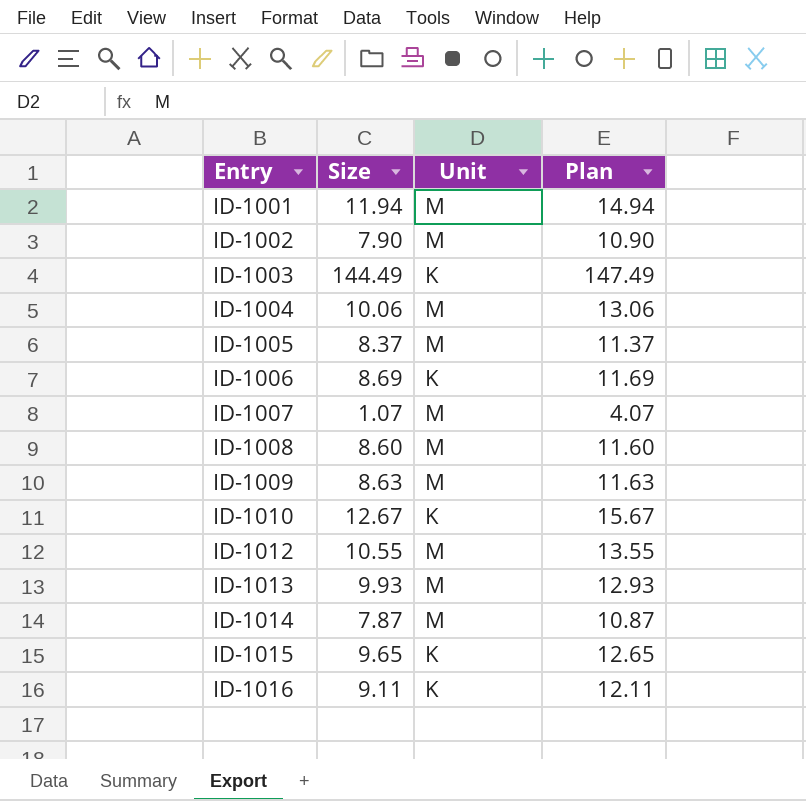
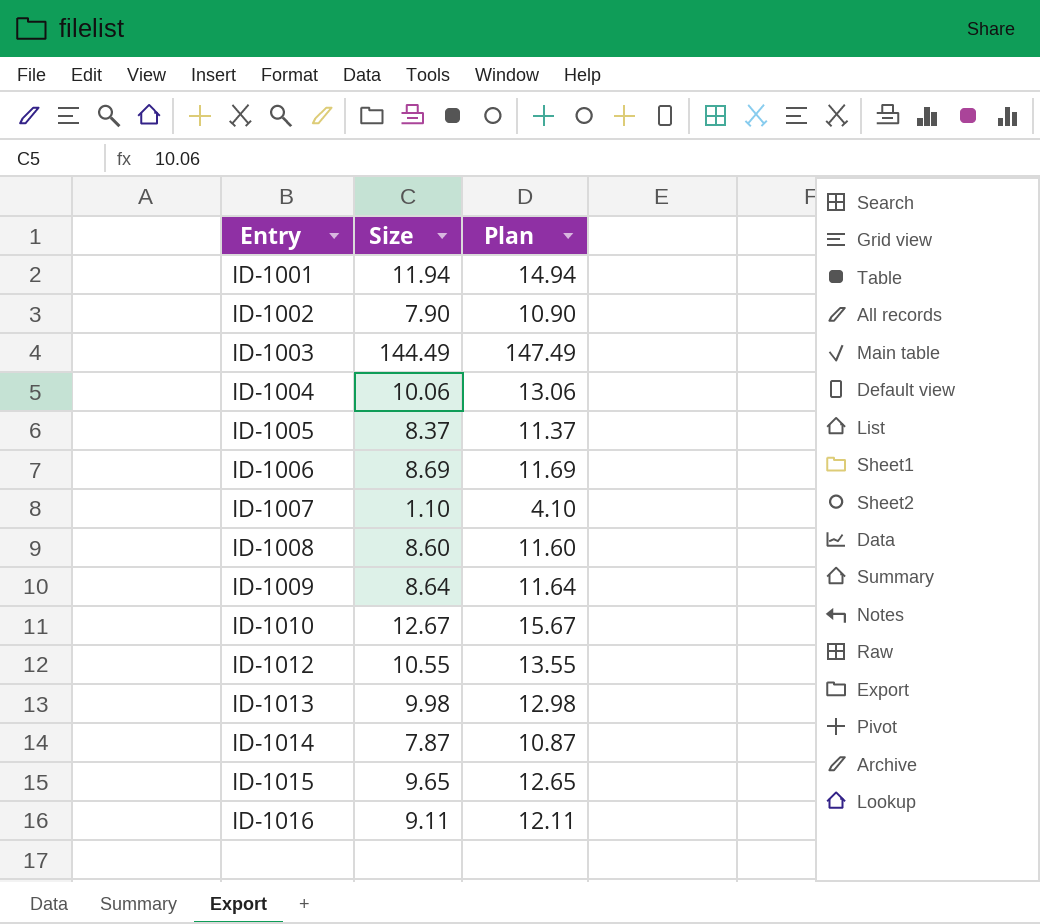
column Unit | position: 3 -> none
ID-1007 | Size: 1.07 -> 1.10
ID-1007 | Plan: 4.07 -> 4.10
ID-1009 | Size: 8.63 -> 8.64
ID-1009 | Plan: 11.63 -> 11.64
ID-1013 | Size: 9.93 -> 9.98
ID-1013 | Plan: 12.93 -> 12.98

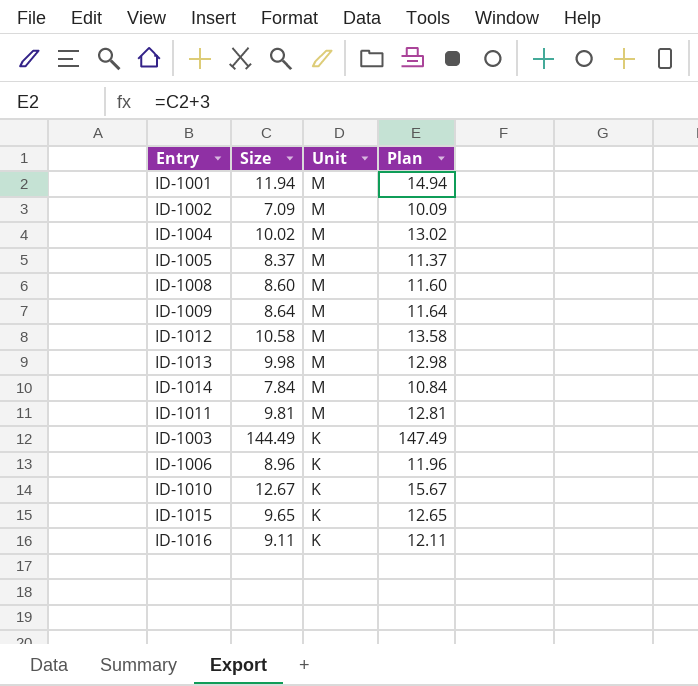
row order: Entry ascending -> Unit descending
column Unit | position: none -> 3
row ID-1007: 1.10 | 4.10 -> none
ID-1002 | Size: 7.90 -> 7.09
ID-1002 | Plan: 10.90 -> 10.09
ID-1004 | Size: 10.06 -> 10.02
ID-1004 | Plan: 13.06 -> 13.02
ID-1012 | Size: 10.55 -> 10.58
ID-1012 | Plan: 13.55 -> 13.58
ID-1014 | Size: 7.87 -> 7.84
ID-1014 | Plan: 10.87 -> 10.84
row ID-1011: none -> 9.81 | M | 12.81
ID-1006 | Size: 8.69 -> 8.96
ID-1006 | Plan: 11.69 -> 11.96

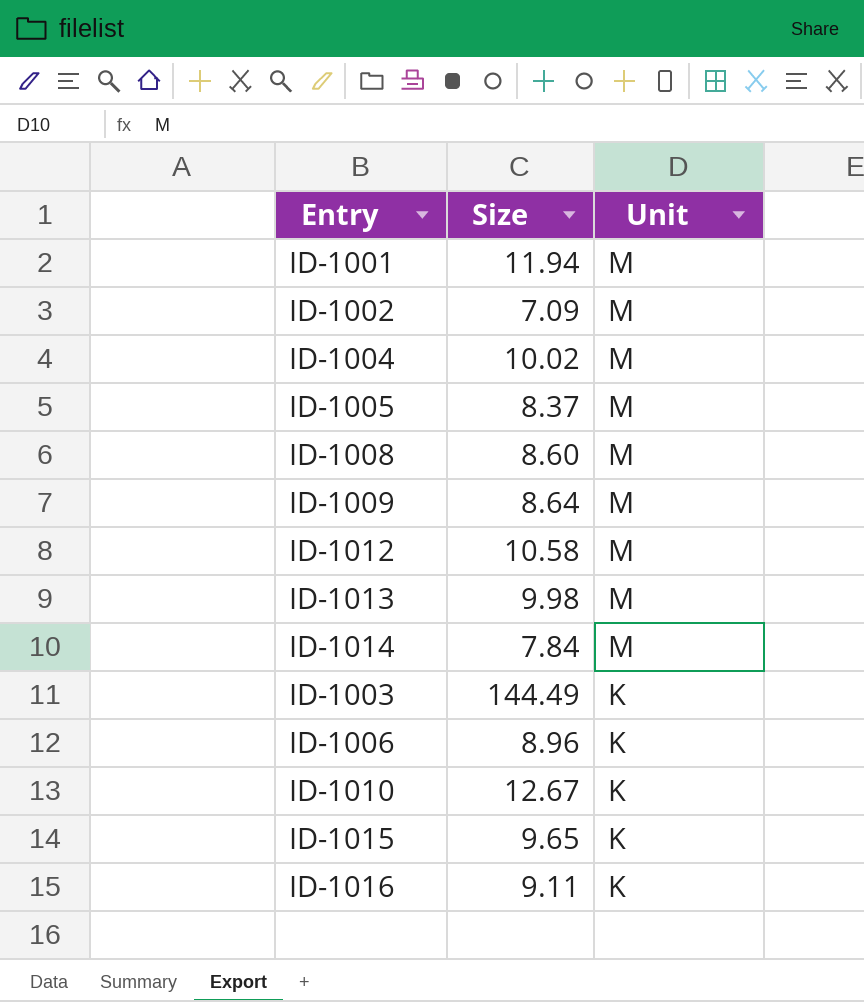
column Plan | formula: [Size] + 3 -> none
row ID-1011: 9.81 | M | 12.81 -> none

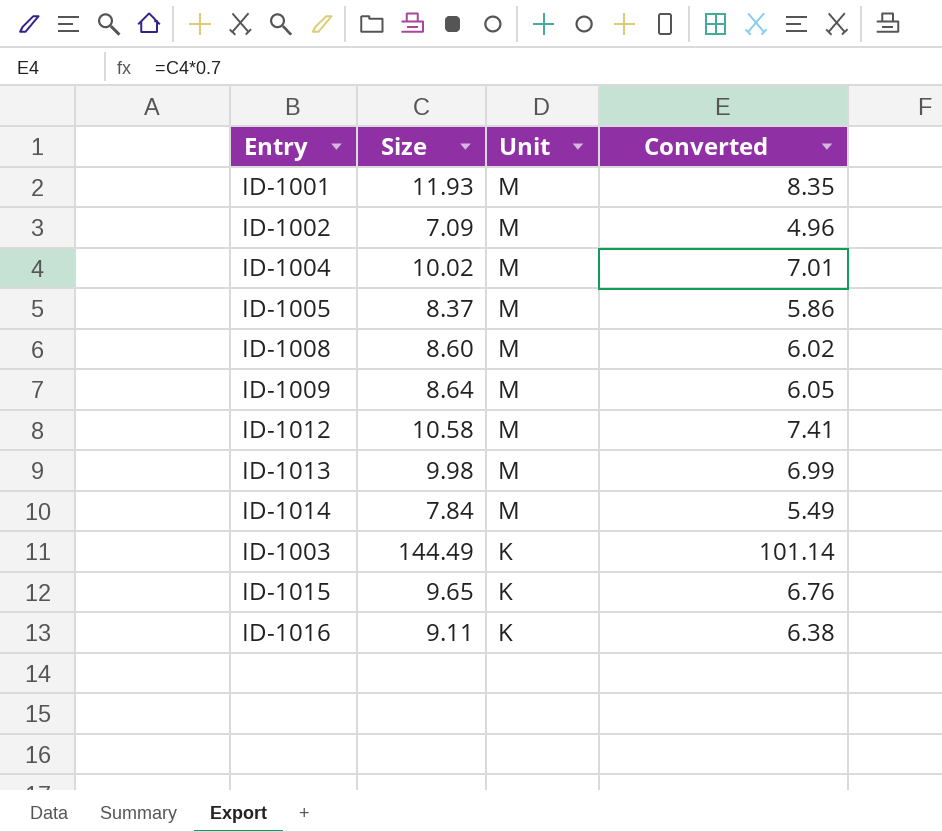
column Converted | formula: none -> [Size] * 0.7
row ID-1006: 8.96 | K -> none
row ID-1010: 12.67 | K -> none
ID-1001 | Size: 11.94 -> 11.93

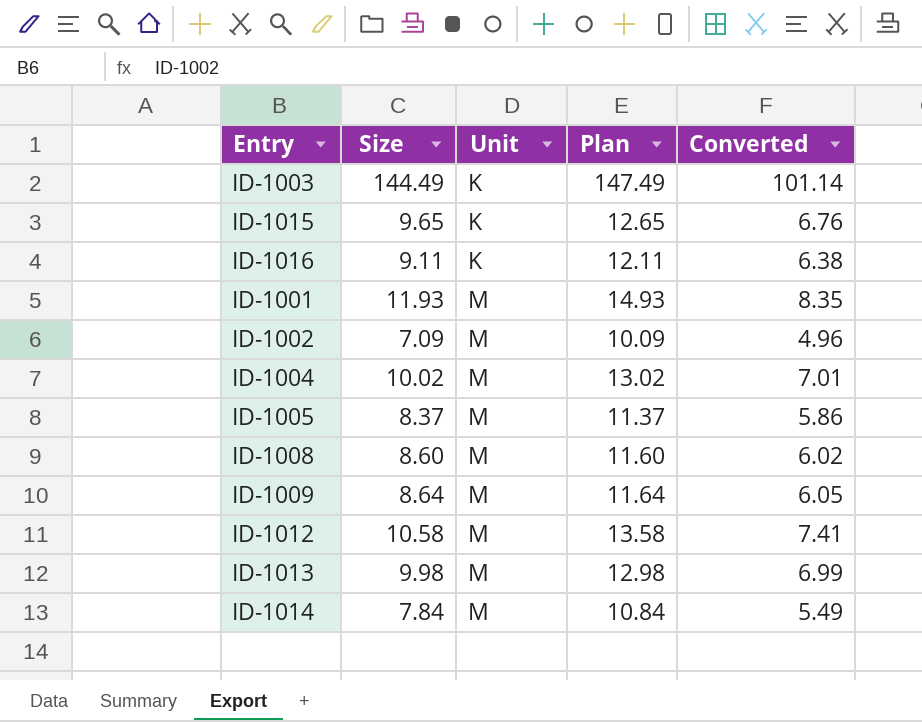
row order: Unit descending -> Unit ascending
column Plan | formula: none -> [Size] + 3

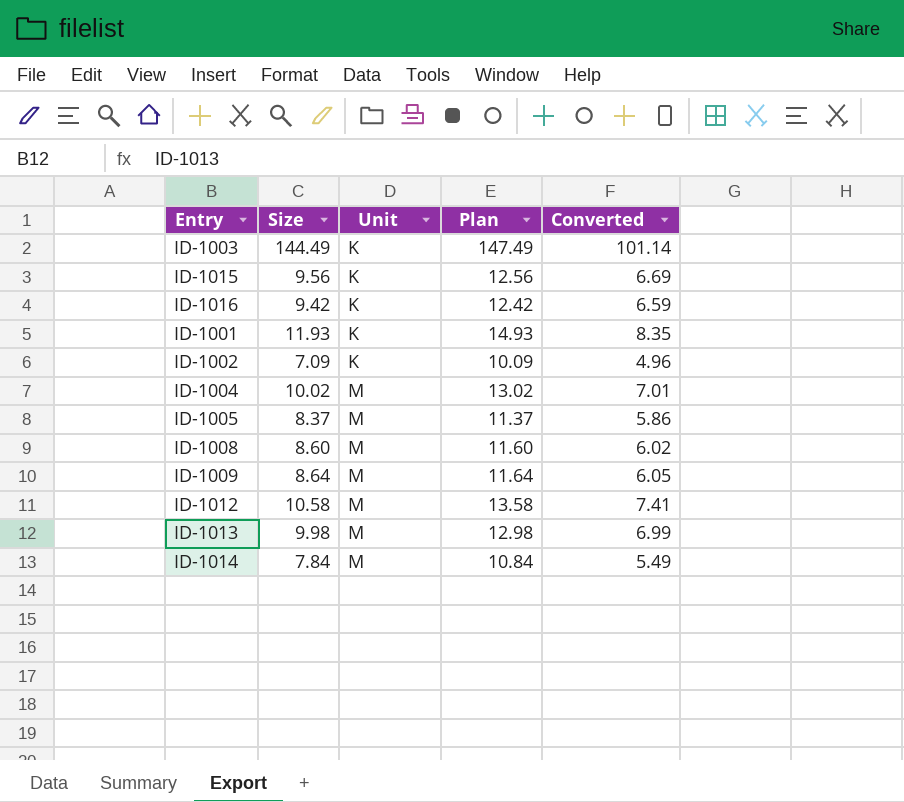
ID-1015 | Size: 9.65 -> 9.56
ID-1015 | Plan: 12.65 -> 12.56
ID-1015 | Converted: 6.76 -> 6.69
ID-1016 | Size: 9.11 -> 9.42
ID-1016 | Plan: 12.11 -> 12.42
ID-1016 | Converted: 6.38 -> 6.59
ID-1001 | Unit: M -> K
ID-1002 | Unit: M -> K

